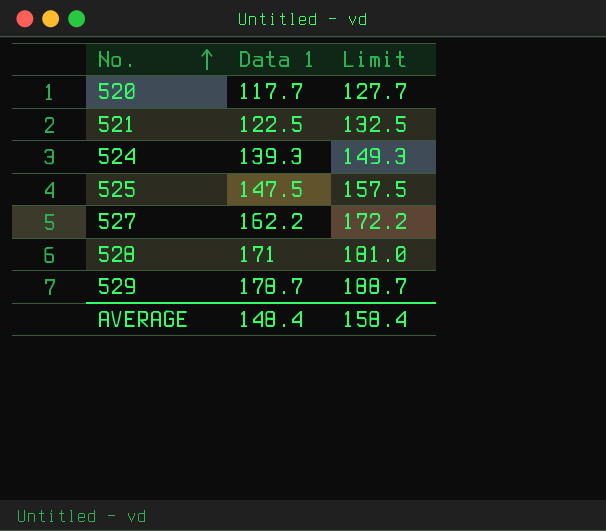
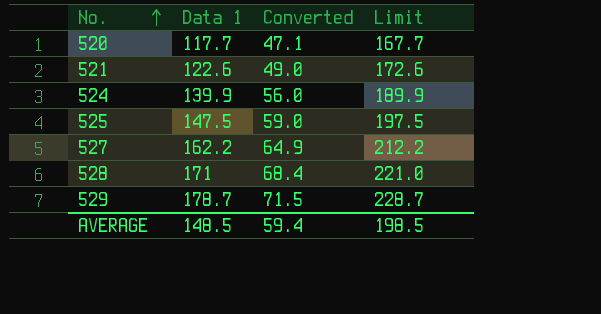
column Converted | formula: none -> [Data 1] * 0.4
column Limit | formula: [Data 1] + 10 -> [Data 1] + 50
521 | Data 1: 122.5 -> 122.6
524 | Data 1: 139.3 -> 139.9
AVERAGE | Data 1: 148.4 -> 148.5
AVERAGE | Limit: 158.4 -> 198.5

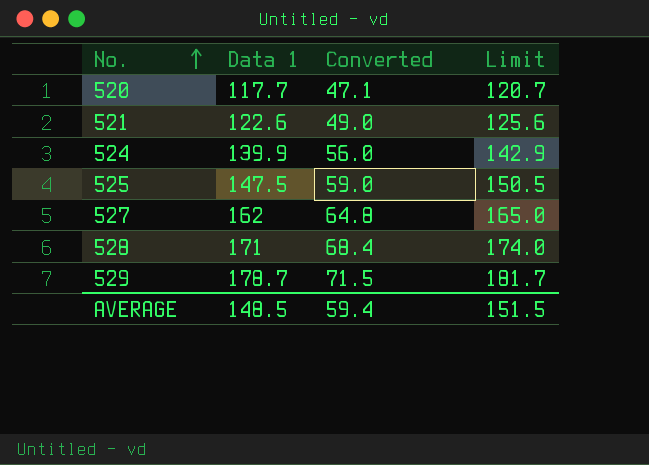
column Limit | formula: [Data 1] + 50 -> [Data 1] + 3
527 | Data 1: 162.2 -> 162
527 | Converted: 64.9 -> 64.8
AVERAGE | Limit: 198.5 -> 151.5

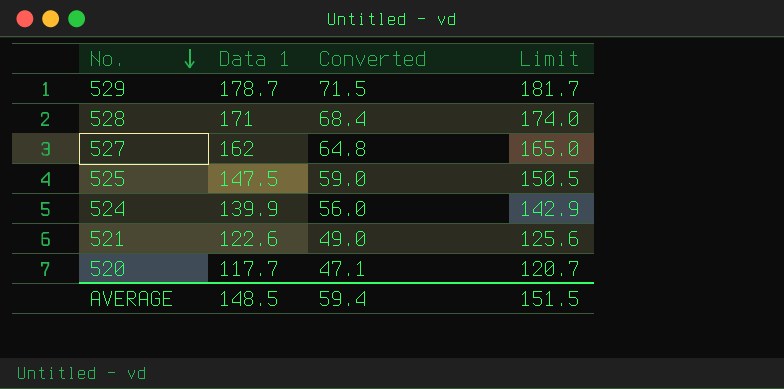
row order: No. ascending -> No. descending

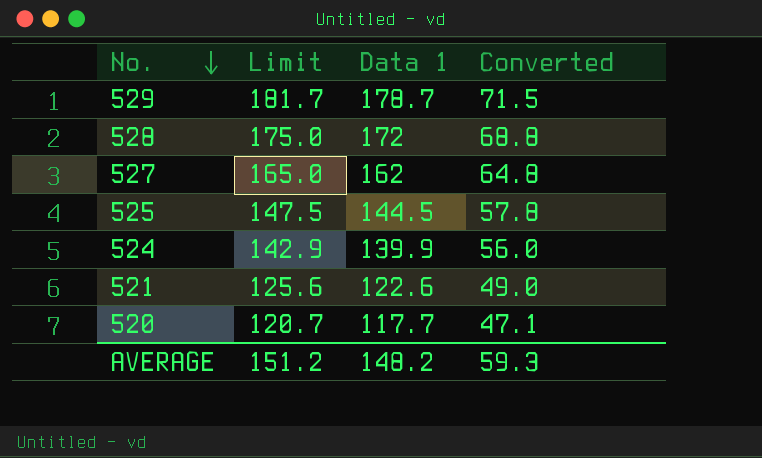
column Limit | position: 4 -> 2
528 | Limit: 174.0 -> 175.0
528 | Data 1: 171 -> 172
528 | Converted: 68.4 -> 68.8
525 | Limit: 150.5 -> 147.5
525 | Data 1: 147.5 -> 144.5
525 | Converted: 59.0 -> 57.8
AVERAGE | Limit: 151.5 -> 151.2
AVERAGE | Data 1: 148.5 -> 148.2
AVERAGE | Converted: 59.4 -> 59.3

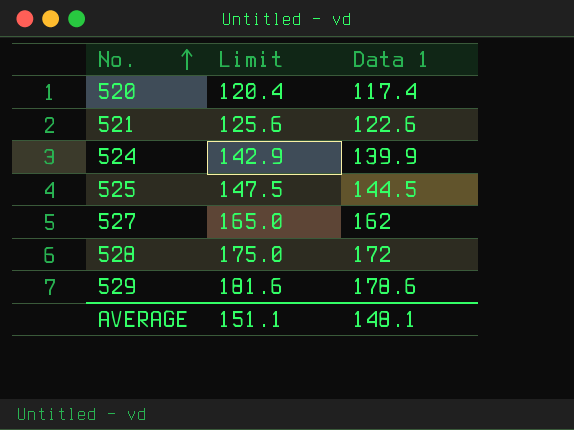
row order: No. descending -> No. ascending
column Converted | formula: [Data 1] * 0.4 -> none
520 | Limit: 120.7 -> 120.4
520 | Data 1: 117.7 -> 117.4
529 | Limit: 181.7 -> 181.6
529 | Data 1: 178.7 -> 178.6
AVERAGE | Limit: 151.2 -> 151.1
AVERAGE | Data 1: 148.2 -> 148.1

